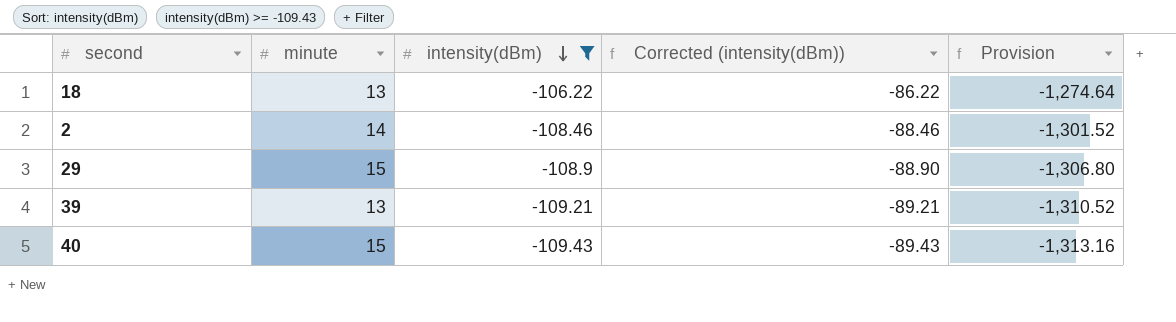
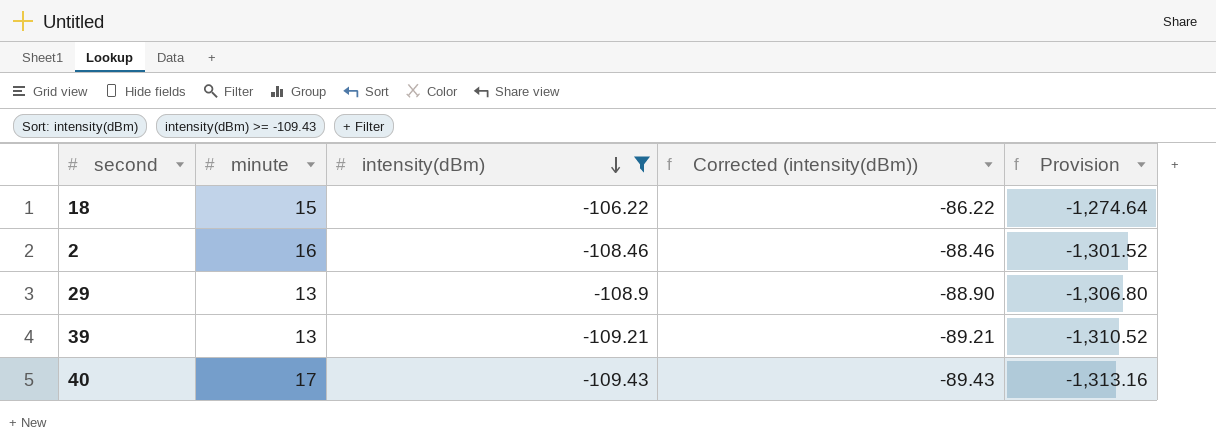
18 | minute: 13 -> 15
2 | minute: 14 -> 16
29 | minute: 15 -> 13
40 | minute: 15 -> 17

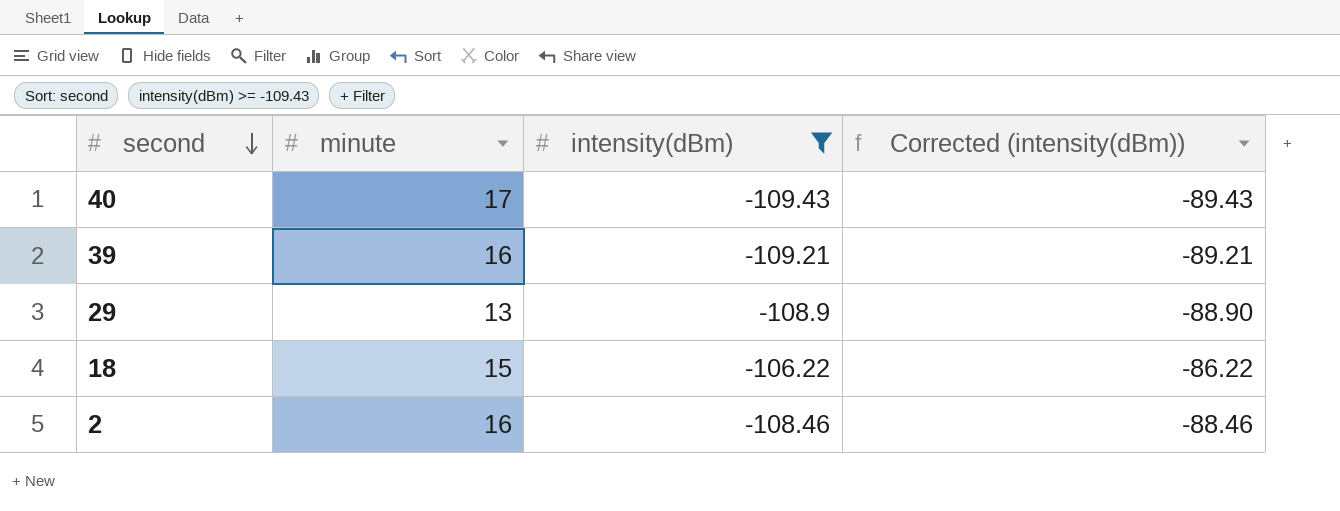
row order: intensity(dBm) descending -> second descending
column Provision | formula: [intensity(dBm)] * 12 -> none
39 | minute: 13 -> 16

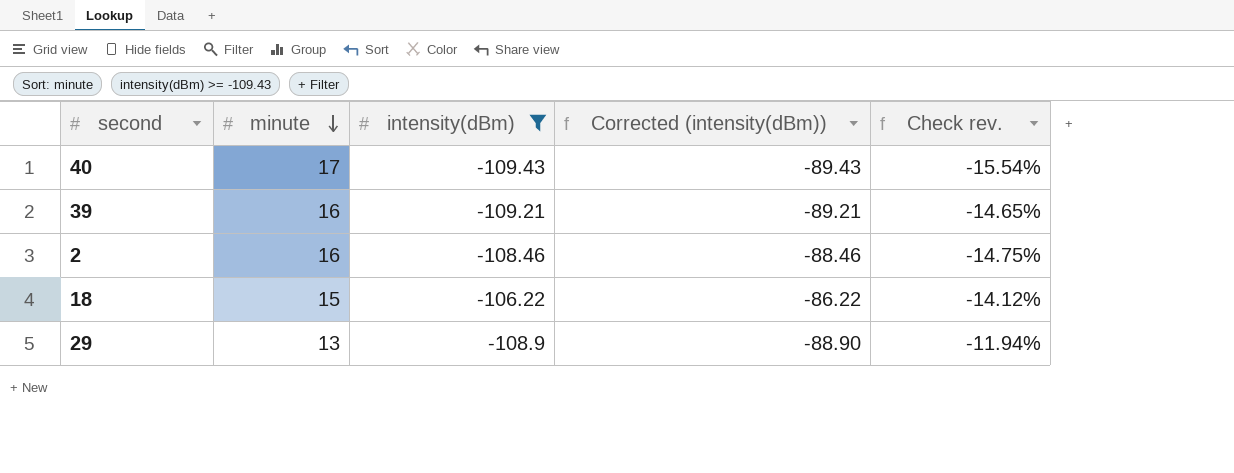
row order: second descending -> minute descending
column Check rev. | formula: none -> [minute] / [intensity(dBm)]

